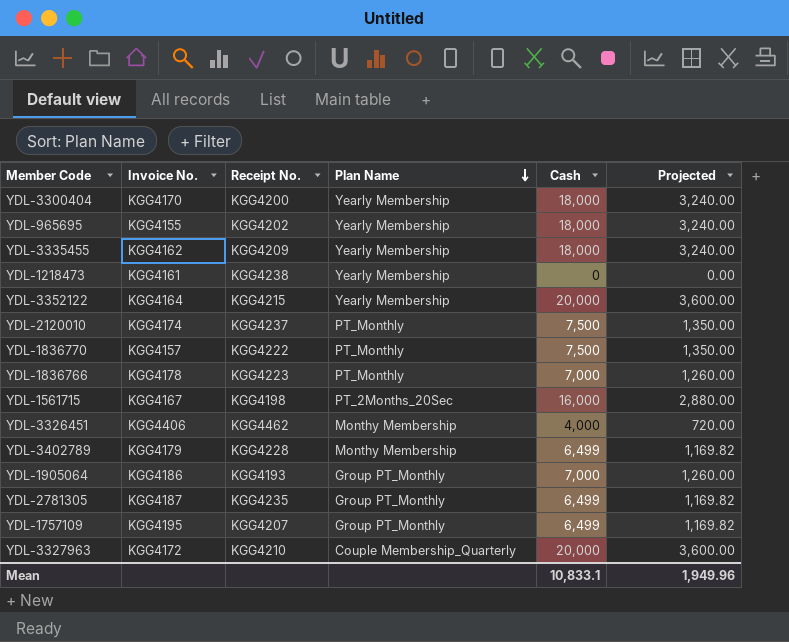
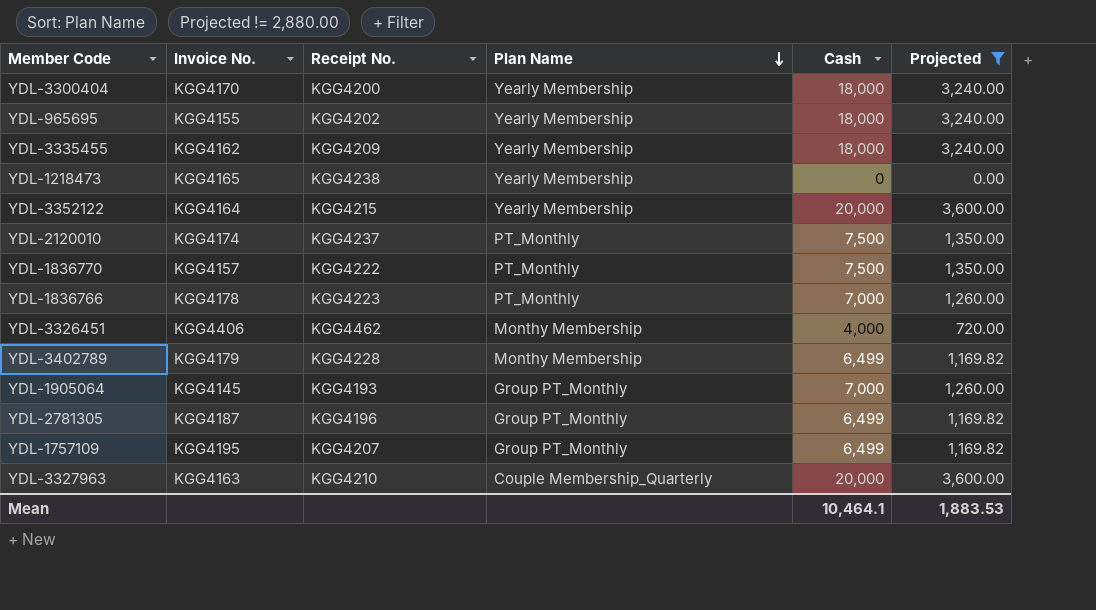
filter: none -> Projected != 2,880.00
YDL-1218473 | Invoice No.: KGG4161 -> KGG4165
YDL-1905064 | Invoice No.: KGG4186 -> KGG4145
YDL-2781305 | Receipt No.: KGG4235 -> KGG4196
YDL-3327963 | Invoice No.: KGG4172 -> KGG4163
Mean | Cash: 10,833.1 -> 10,464.1
Mean | Projected: 1,949.96 -> 1,883.53

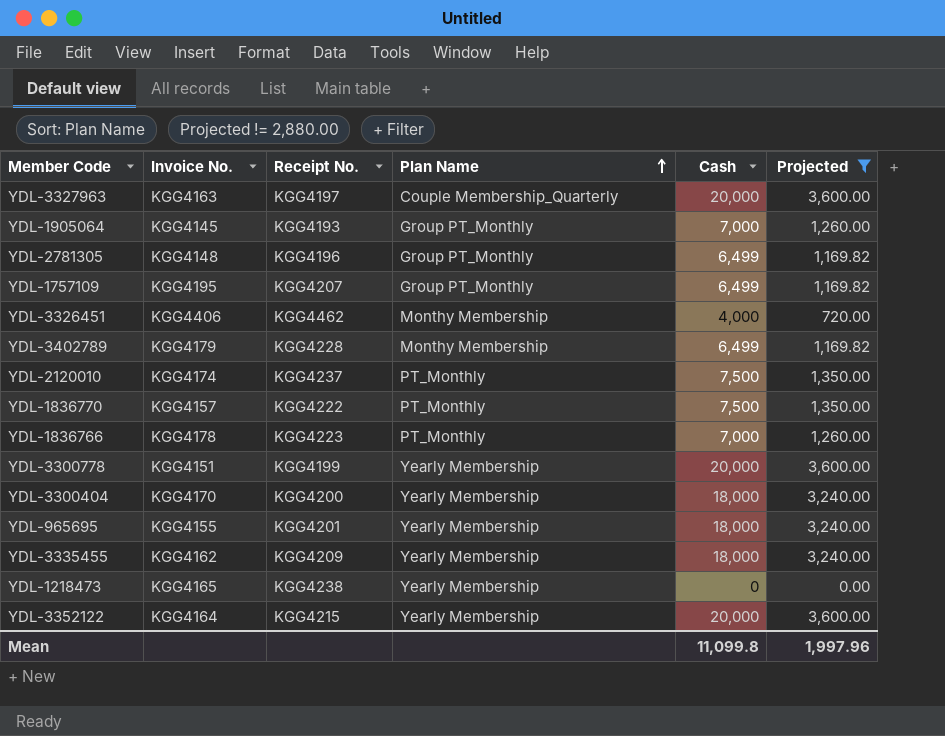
row order: Plan Name descending -> Plan Name ascending
YDL-3327963 | Receipt No.: KGG4210 -> KGG4197
YDL-2781305 | Invoice No.: KGG4187 -> KGG4148
row YDL-3300778: none -> KGG4151 | KGG4199 | Yearly Membership | 20,000 | 3,600.00
YDL-965695 | Receipt No.: KGG4202 -> KGG4201
Mean | Cash: 10,464.1 -> 11,099.8
Mean | Projected: 1,883.53 -> 1,997.96

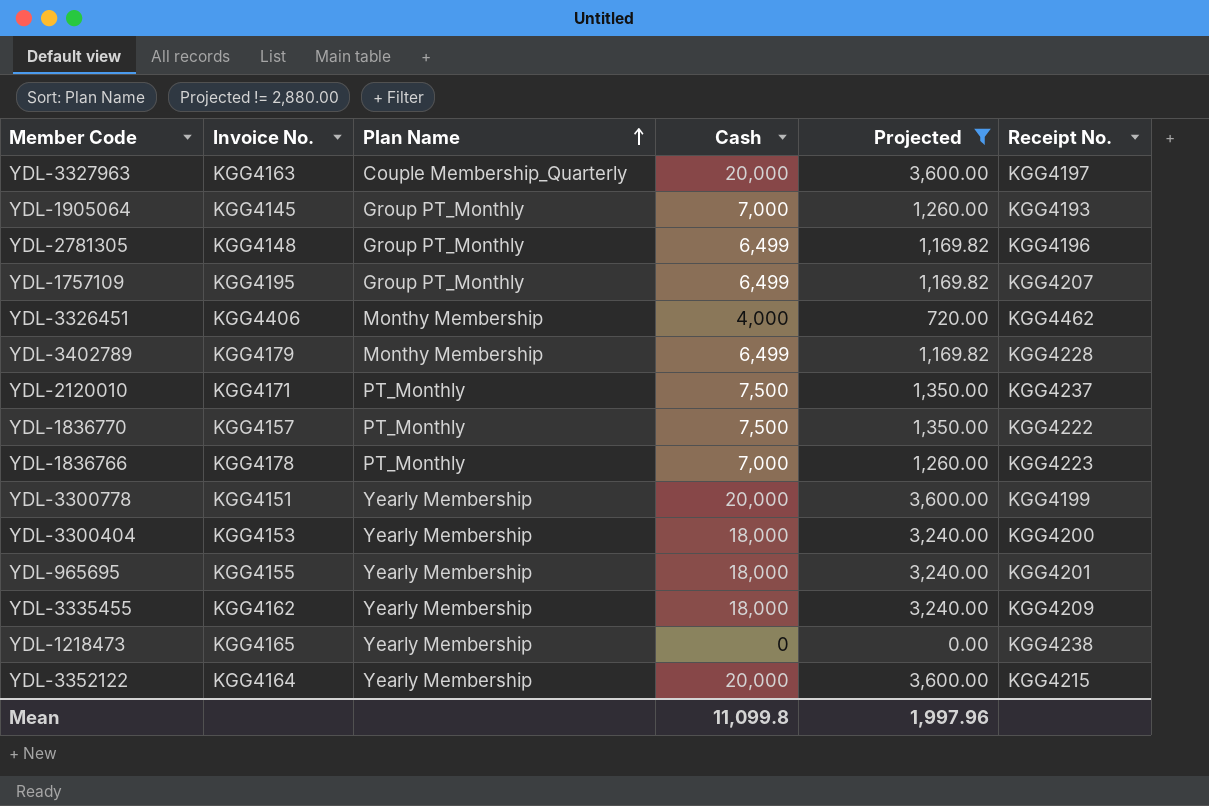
column Receipt No. | position: 3 -> 6
YDL-2120010 | Invoice No.: KGG4174 -> KGG4171
YDL-3300404 | Invoice No.: KGG4170 -> KGG4153

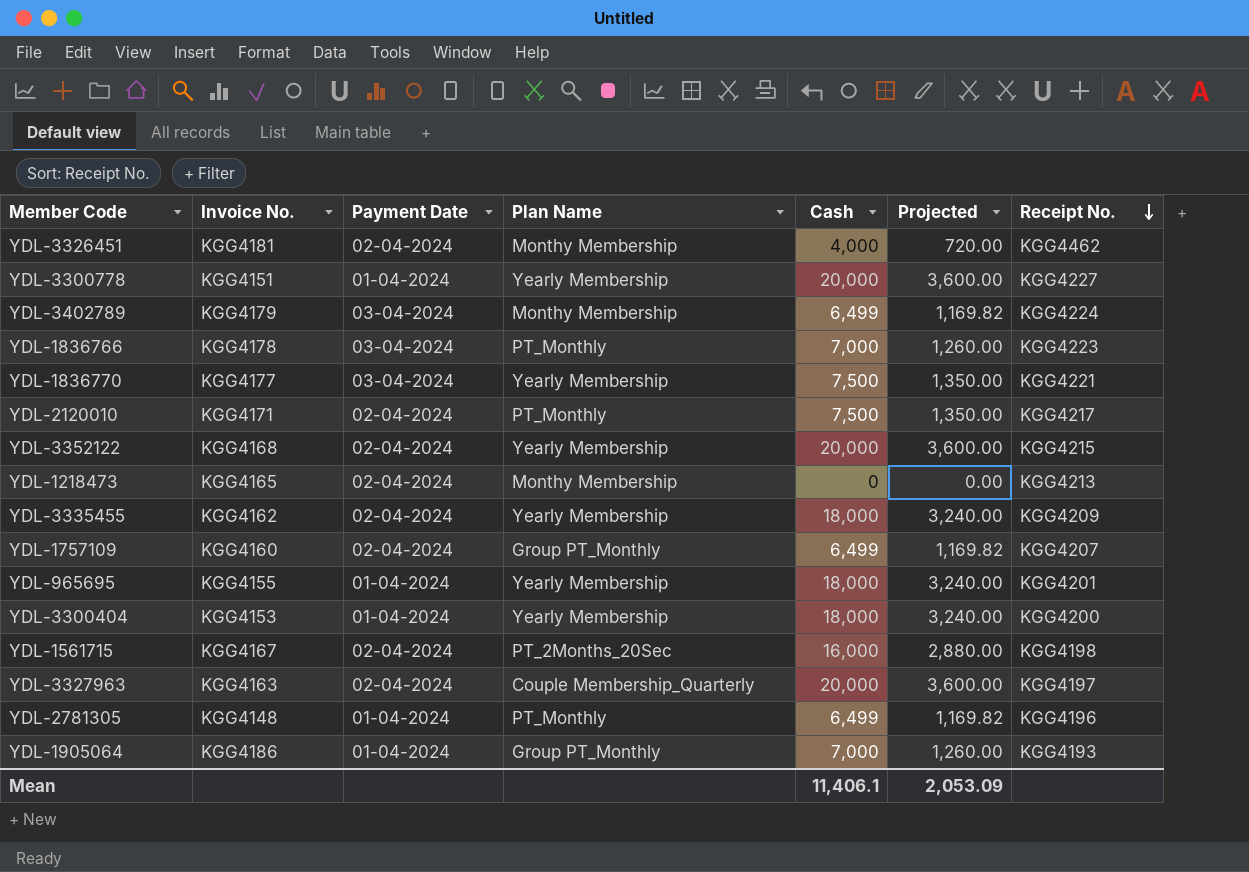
filter: Projected != 2,880.00 -> none
row order: Plan Name ascending -> Receipt No. descending
column Payment Date | position: none -> 3
YDL-3326451 | Invoice No.: KGG4406 -> KGG4181
YDL-3300778 | Receipt No.: KGG4199 -> KGG4227
YDL-3402789 | Receipt No.: KGG4228 -> KGG4224
YDL-1836770 | Invoice No.: KGG4157 -> KGG4177
YDL-1836770 | Plan Name: PT_Monthly -> Yearly Membership
YDL-1836770 | Receipt No.: KGG4222 -> KGG4221
YDL-2120010 | Receipt No.: KGG4237 -> KGG4217
YDL-3352122 | Invoice No.: KGG4164 -> KGG4168
YDL-1218473 | Plan Name: Yearly Membership -> Monthy Membership
YDL-1218473 | Receipt No.: KGG4238 -> KGG4213
YDL-1757109 | Invoice No.: KGG4195 -> KGG4160
YDL-2781305 | Plan Name: Group PT_Monthly -> PT_Monthly
YDL-1905064 | Invoice No.: KGG4145 -> KGG4186
Mean | Cash: 11,099.8 -> 11,406.1
Mean | Projected: 1,997.96 -> 2,053.09

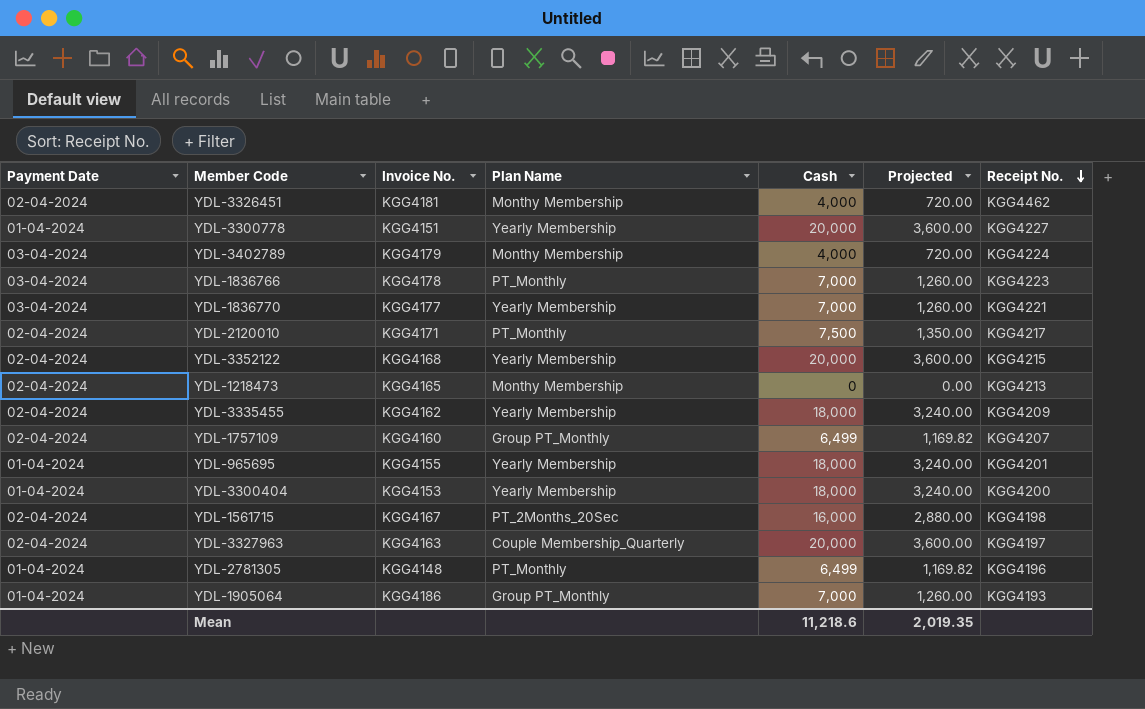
column Payment Date | position: 3 -> 1
YDL-3402789 | Cash: 6,499 -> 4,000
YDL-3402789 | Projected: 1,169.82 -> 720.00
YDL-1836770 | Cash: 7,500 -> 7,000
YDL-1836770 | Projected: 1,350.00 -> 1,260.00
Mean | Cash: 11,406.1 -> 11,218.6
Mean | Projected: 2,053.09 -> 2,019.35

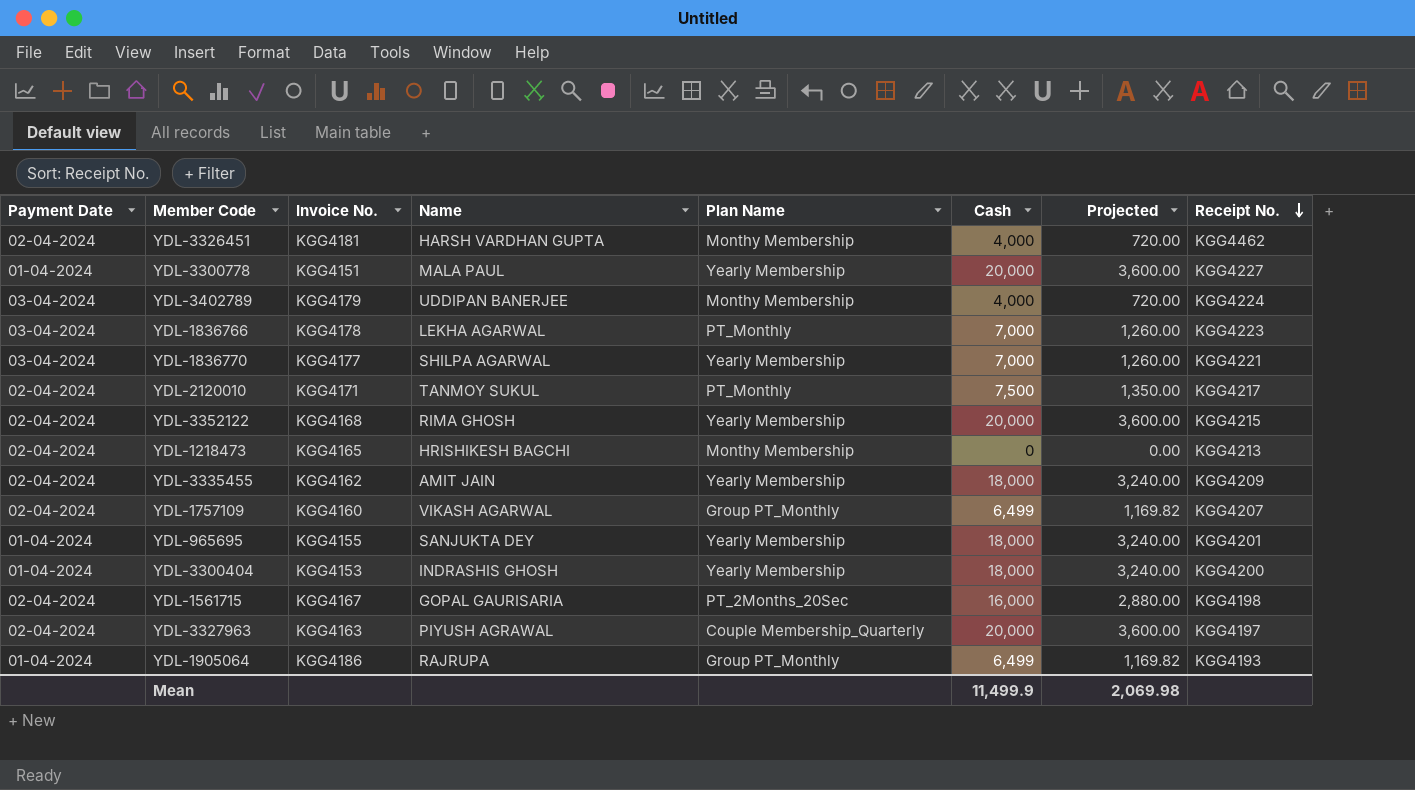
column Name | position: none -> 4
row YDL-2781305: 01-04-2024 | KGG4148 | PT_Monthly | 6,499 | 1,169.82 | KGG4196 -> none
YDL-1905064 | Cash: 7,000 -> 6,499
YDL-1905064 | Projected: 1,260.00 -> 1,169.82
Mean | Cash: 11,218.6 -> 11,499.9
Mean | Projected: 2,019.35 -> 2,069.98

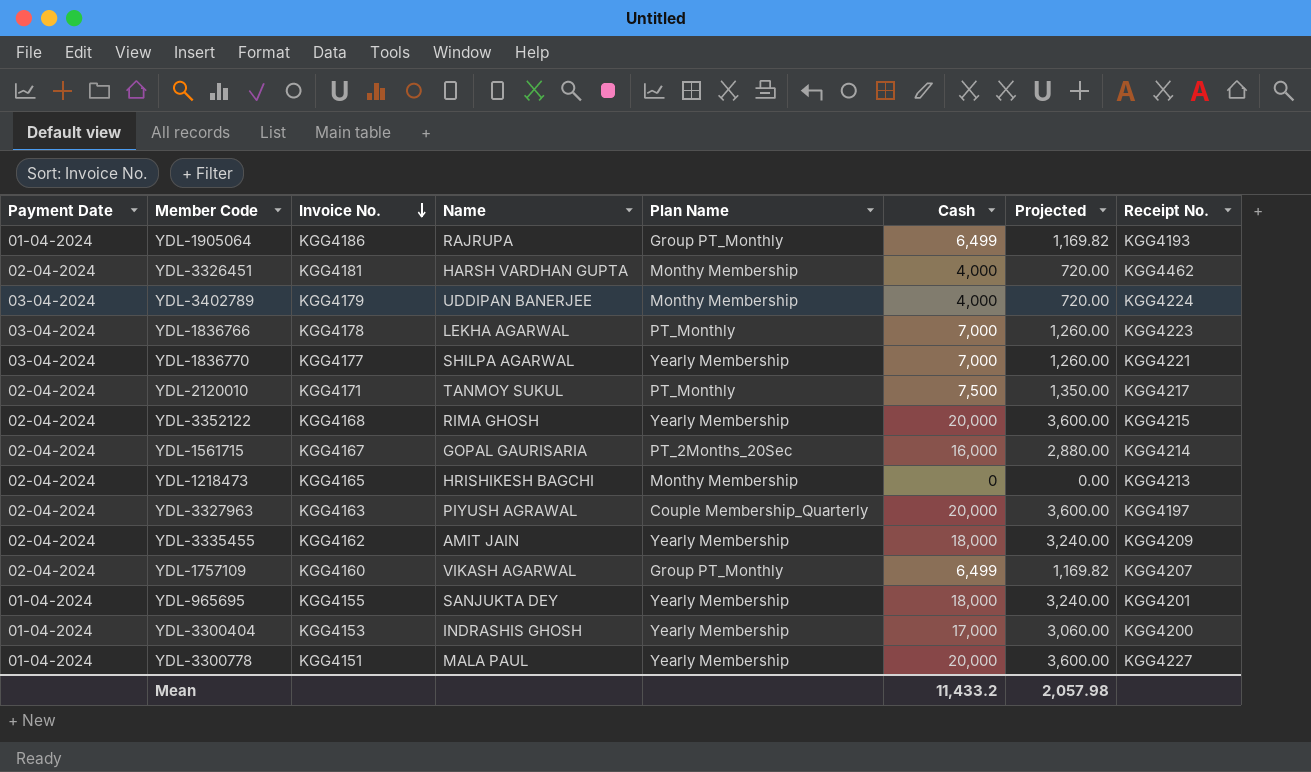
row order: Receipt No. descending -> Invoice No. descending
YDL-1561715 | Receipt No.: KGG4198 -> KGG4214
YDL-3300404 | Cash: 18,000 -> 17,000
YDL-3300404 | Projected: 3,240.00 -> 3,060.00
Mean | Cash: 11,499.9 -> 11,433.2
Mean | Projected: 2,069.98 -> 2,057.98

